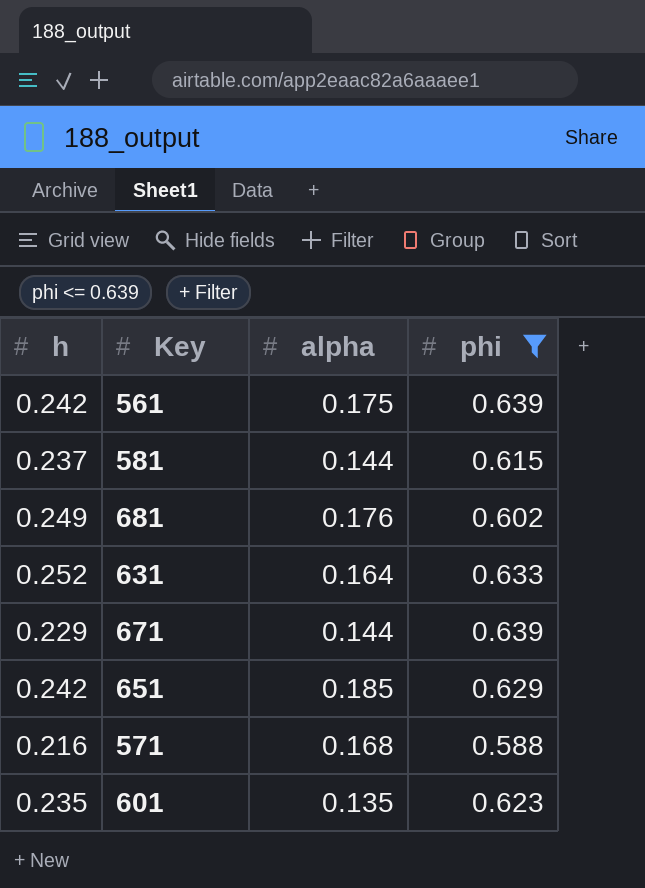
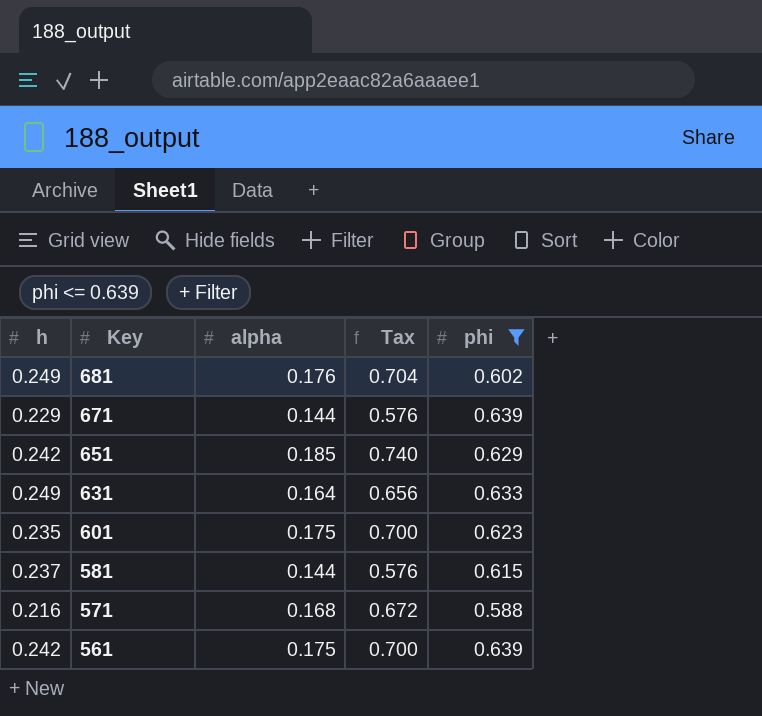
row order: none -> Key descending
column Tax | formula: none -> [alpha] * 4
631 | h: 0.252 -> 0.249
601 | alpha: 0.135 -> 0.175

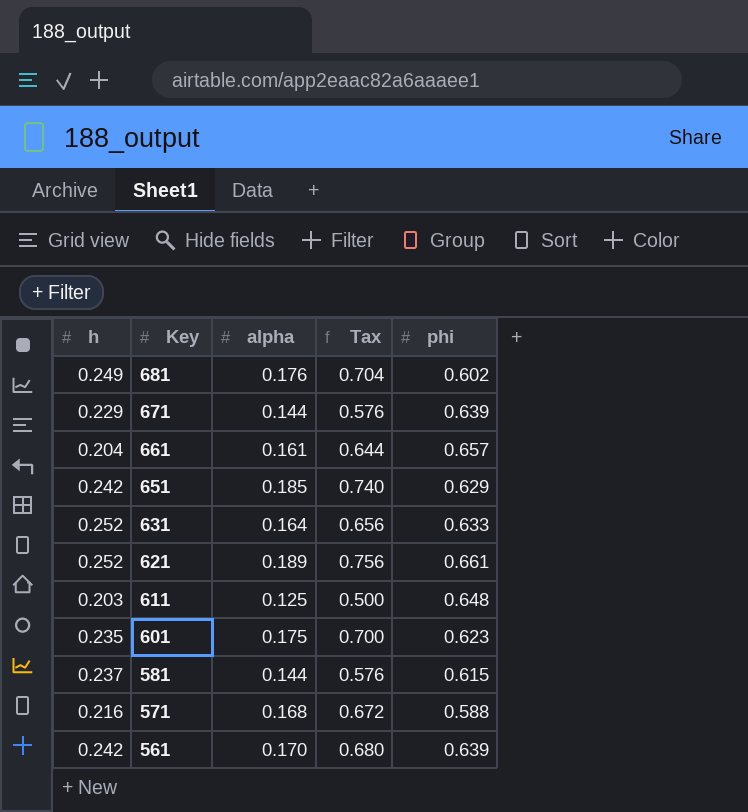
filter: phi <= 0.639 -> none
631 | h: 0.249 -> 0.252
561 | alpha: 0.175 -> 0.170
561 | Tax: 0.700 -> 0.680

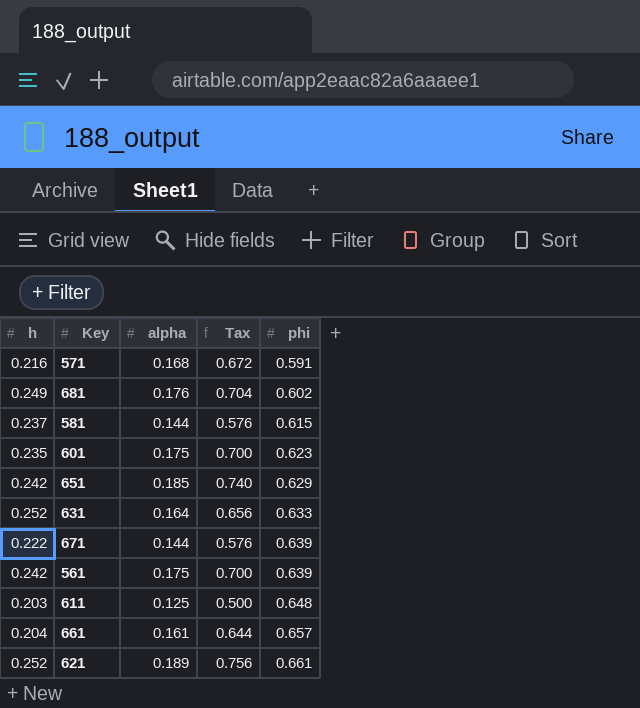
row order: Key descending -> phi ascending
571 | phi: 0.588 -> 0.591
671 | h: 0.229 -> 0.222
561 | alpha: 0.170 -> 0.175
561 | Tax: 0.680 -> 0.700

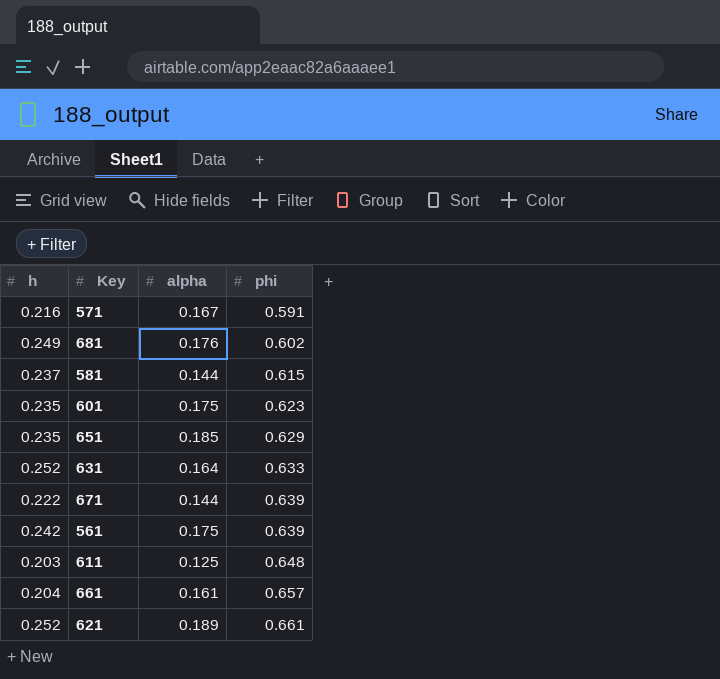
column Tax | formula: [alpha] * 4 -> none
571 | alpha: 0.168 -> 0.167
651 | h: 0.242 -> 0.235

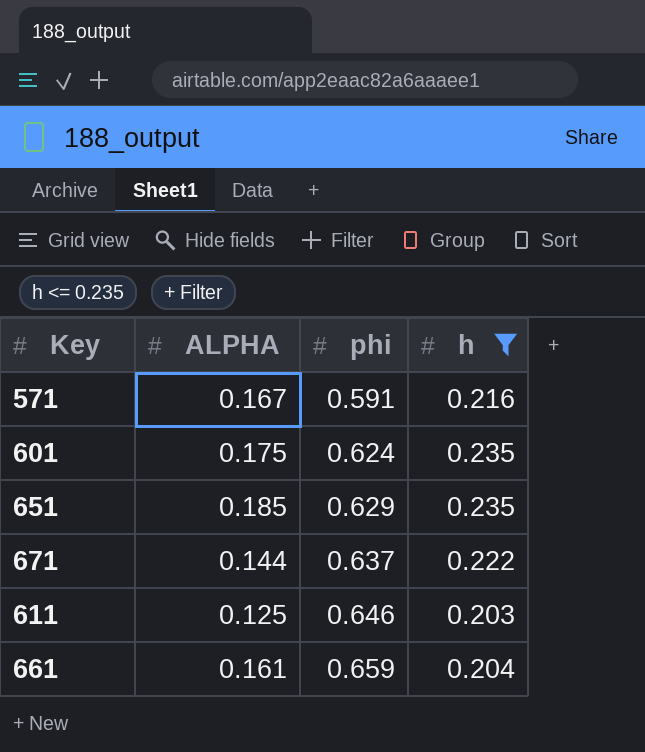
filter: none -> h <= 0.235
column name: alpha -> ALPHA
column h | position: 1 -> 4
601 | phi: 0.623 -> 0.624
671 | phi: 0.639 -> 0.637
611 | phi: 0.648 -> 0.646
661 | phi: 0.657 -> 0.659

